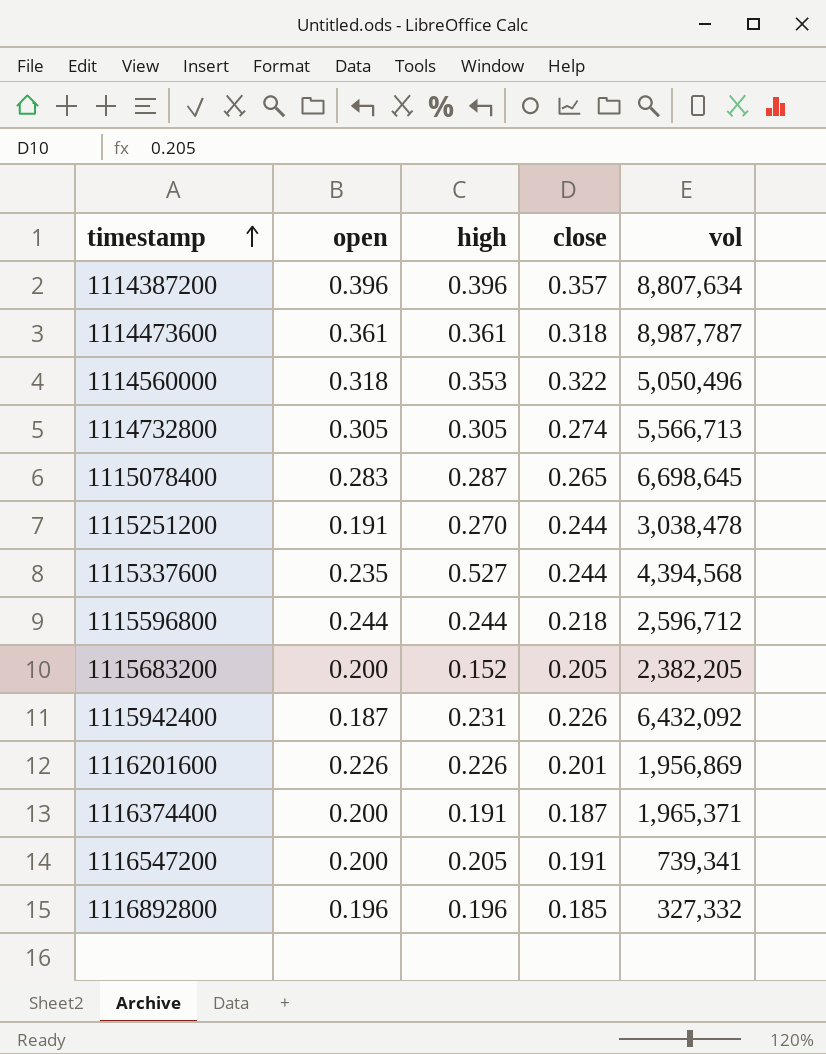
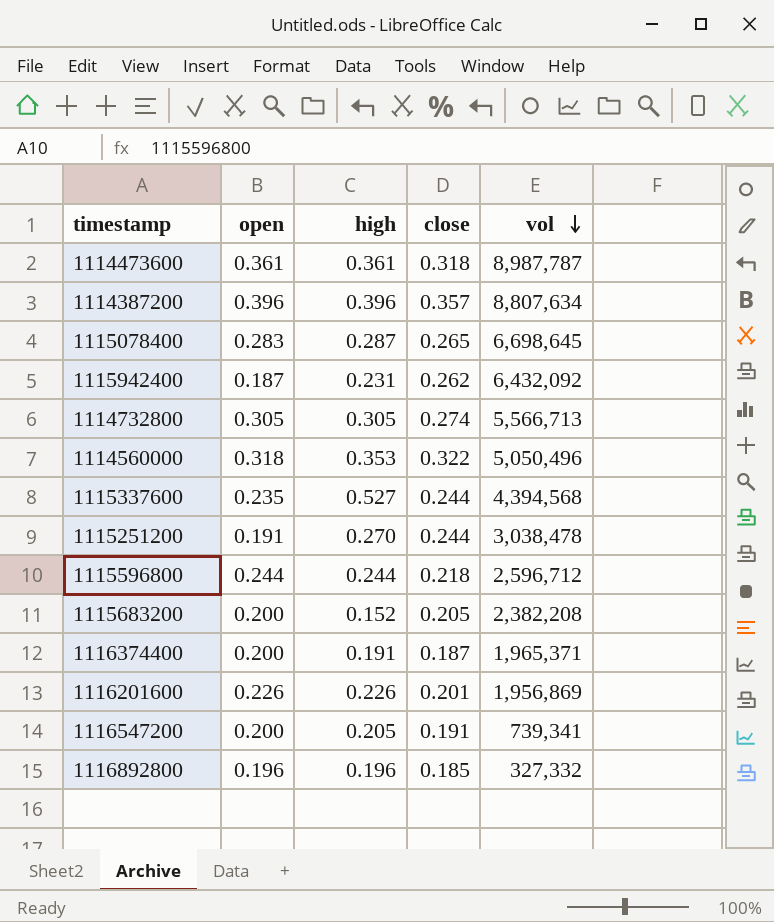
row order: timestamp ascending -> vol descending
1115942400 | close: 0.226 -> 0.262
1115683200 | vol: 2,382,205 -> 2,382,208

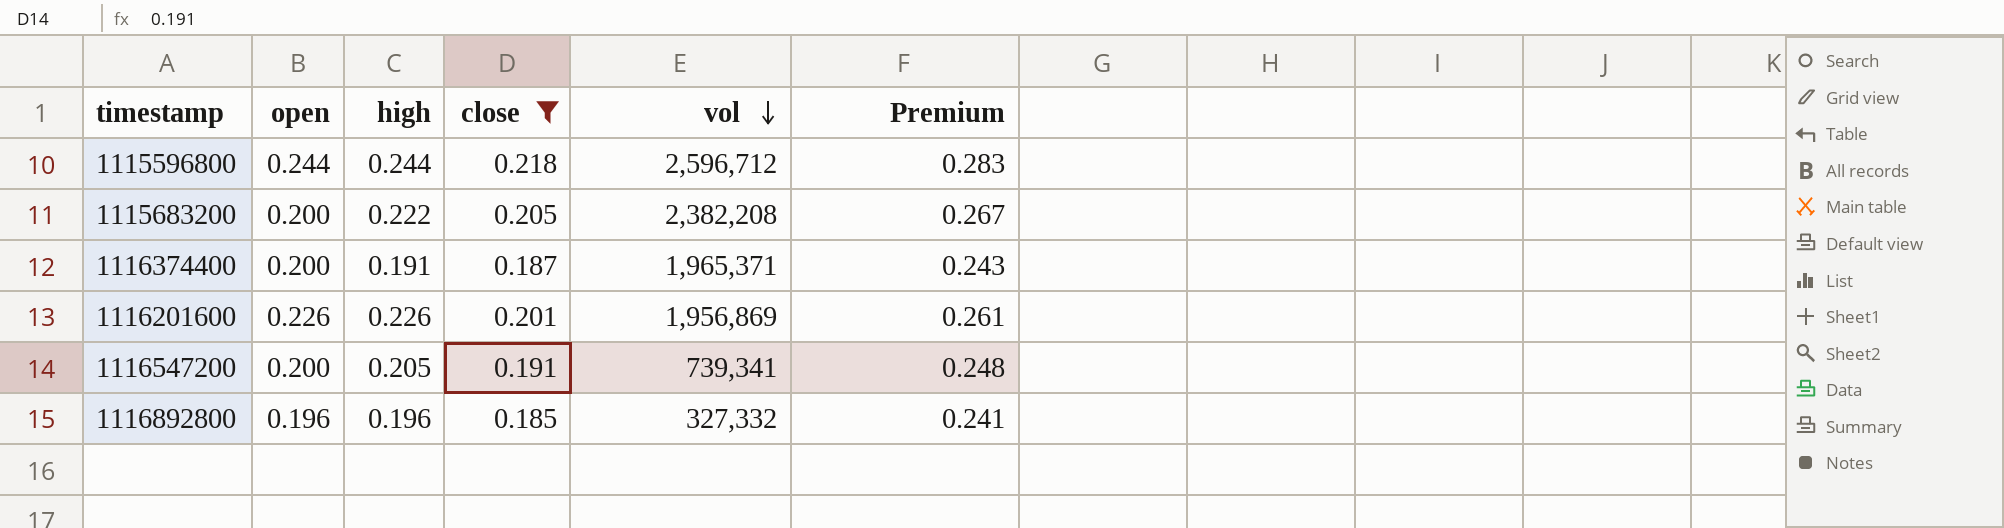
filter: none -> close <= 0.218
column Premium | formula: none -> [close] * 1.3
1115683200 | high: 0.152 -> 0.222

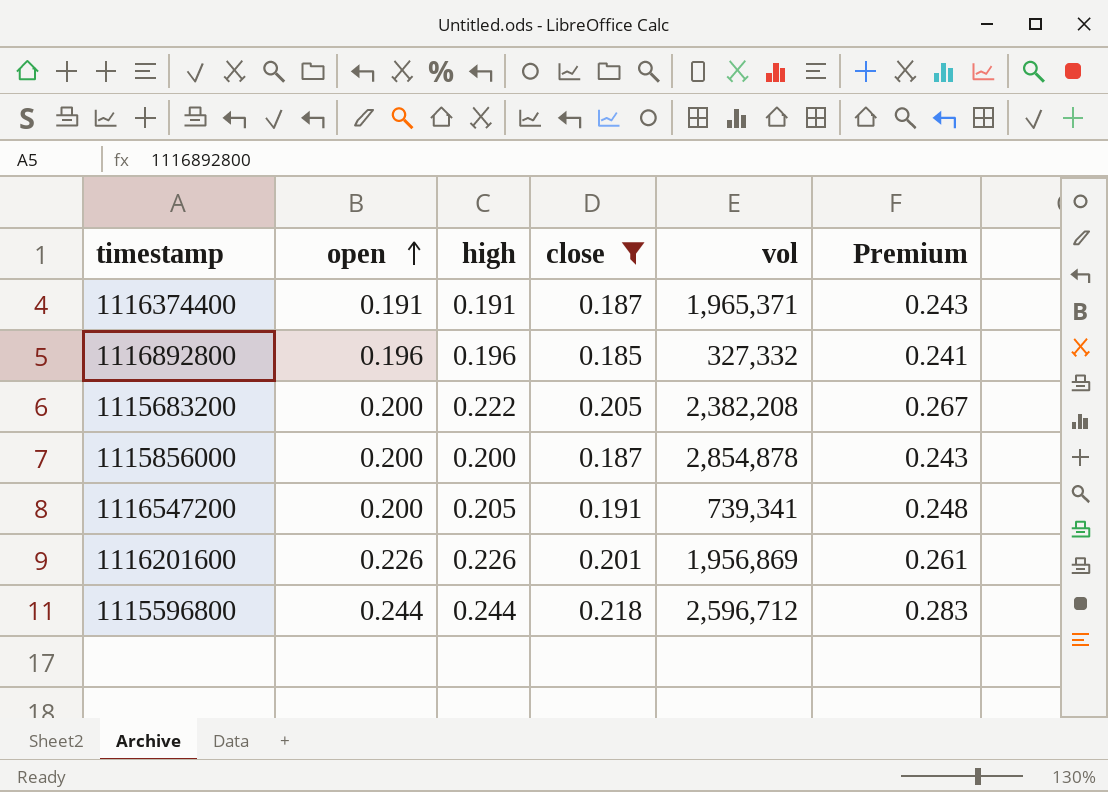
row order: vol descending -> open ascending
1116374400 | open: 0.200 -> 0.191
row 1115856000: none -> 0.200 | 0.200 | 0.187 | 2,854,878 | 0.243

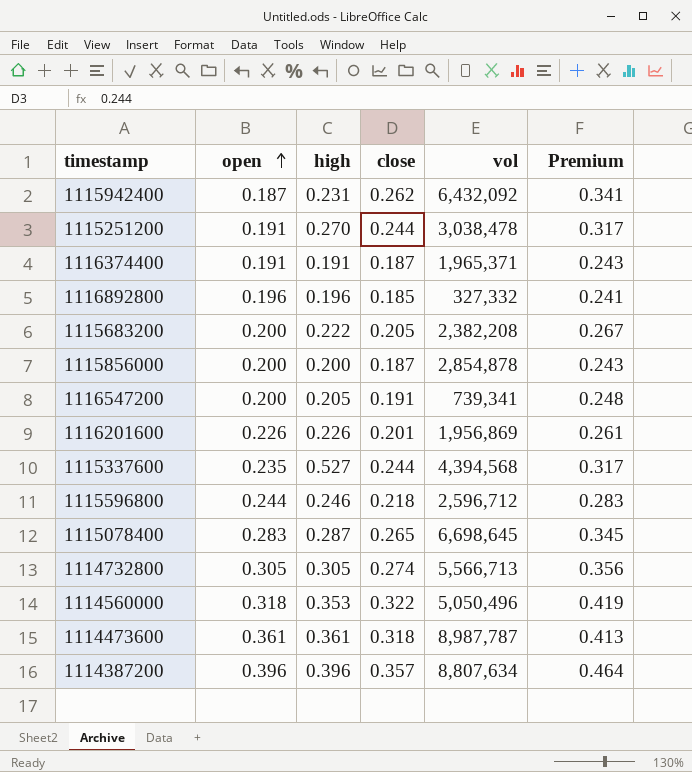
filter: close <= 0.218 -> none
1115596800 | high: 0.244 -> 0.246

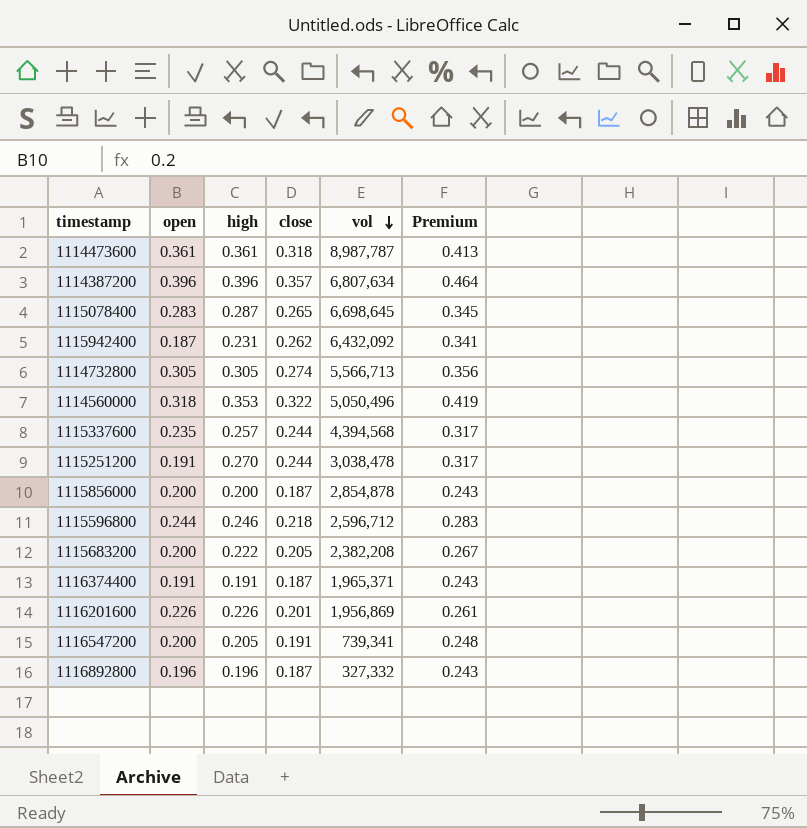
row order: open ascending -> vol descending
1114387200 | vol: 8,807,634 -> 6,807,634
1115337600 | high: 0.527 -> 0.257
1116892800 | close: 0.185 -> 0.187
1116892800 | Premium: 0.241 -> 0.243

